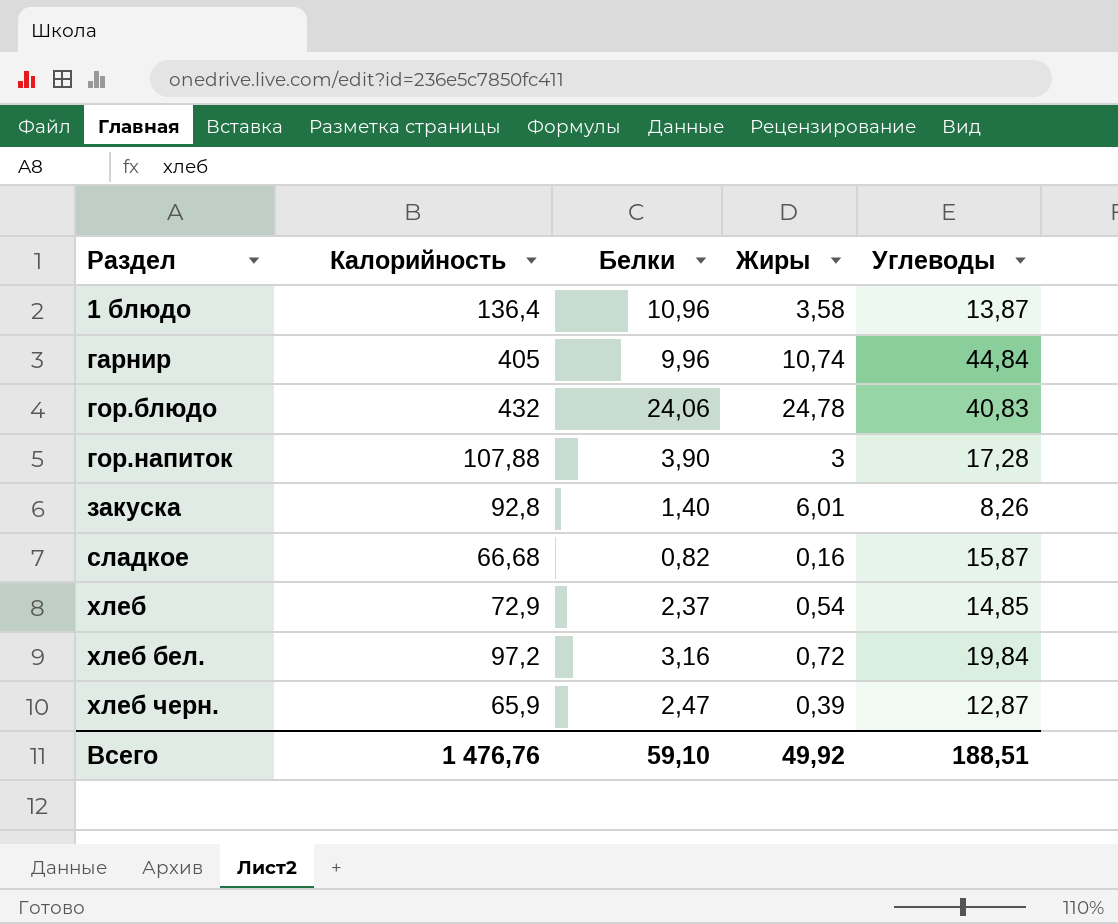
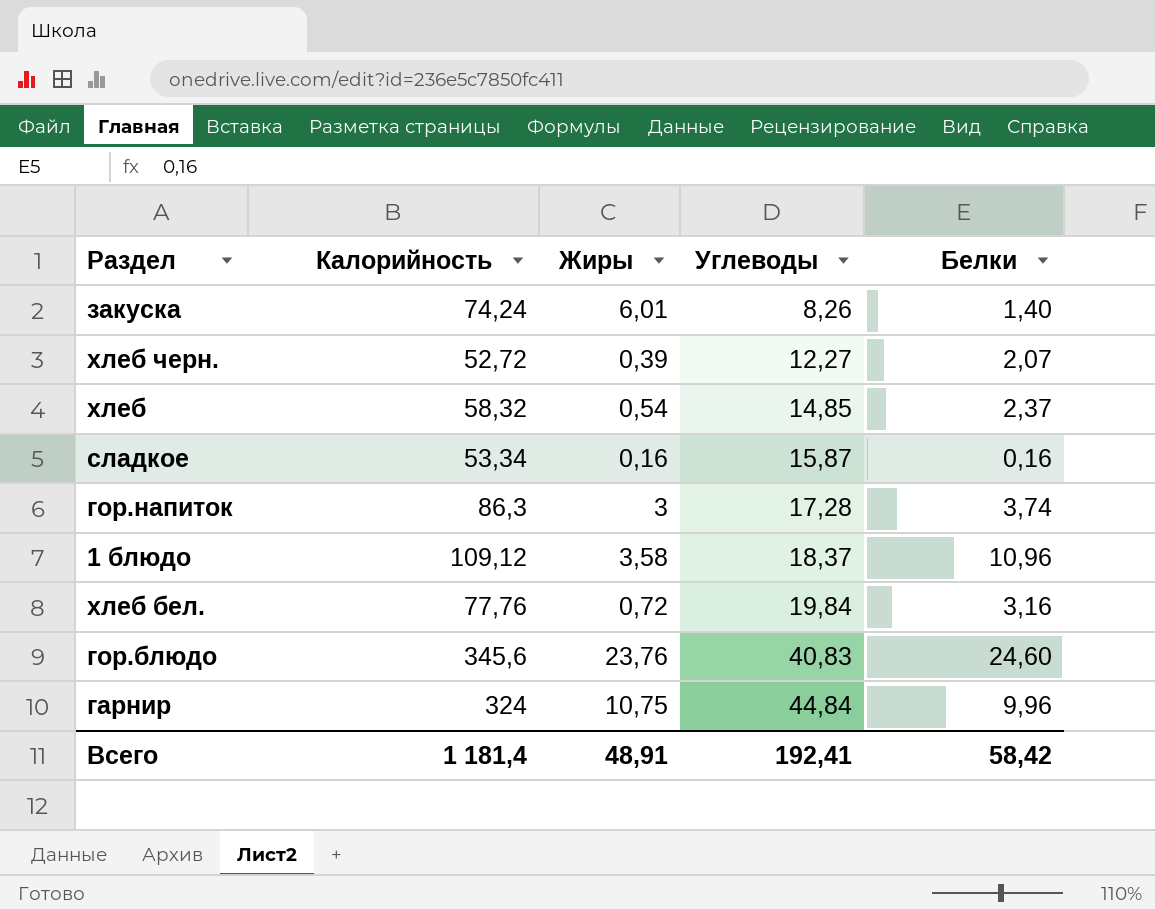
row order: Раздел ascending -> Углеводы ascending
column Белки | position: 3 -> 5
закуска | Калорийность: 92,8 -> 74,24
хлеб черн. | Калорийность: 65,9 -> 52,72
хлеб черн. | Углеводы: 12,87 -> 12,27
хлеб черн. | Белки: 2,47 -> 2,07
хлеб | Калорийность: 72,9 -> 58,32
сладкое | Калорийность: 66,68 -> 53,34
сладкое | Белки: 0,82 -> 0,16
гор.напиток | Калорийность: 107,88 -> 86,3
гор.напиток | Белки: 3,90 -> 3,74
1 блюдо | Калорийность: 136,4 -> 109,12
1 блюдо | Углеводы: 13,87 -> 18,37
хлеб бел. | Калорийность: 97,2 -> 77,76
гор.блюдо | Калорийность: 432 -> 345,6
гор.блюдо | Жиры: 24,78 -> 23,76
гор.блюдо | Белки: 24,06 -> 24,60
гарнир | Калорийность: 405 -> 324
гарнир | Жиры: 10,74 -> 10,75
Всего | Калорийность: 1 476,76 -> 1 181,4
Всего | Жиры: 49,92 -> 48,91
Всего | Углеводы: 188,51 -> 192,41
Всего | Белки: 59,10 -> 58,42

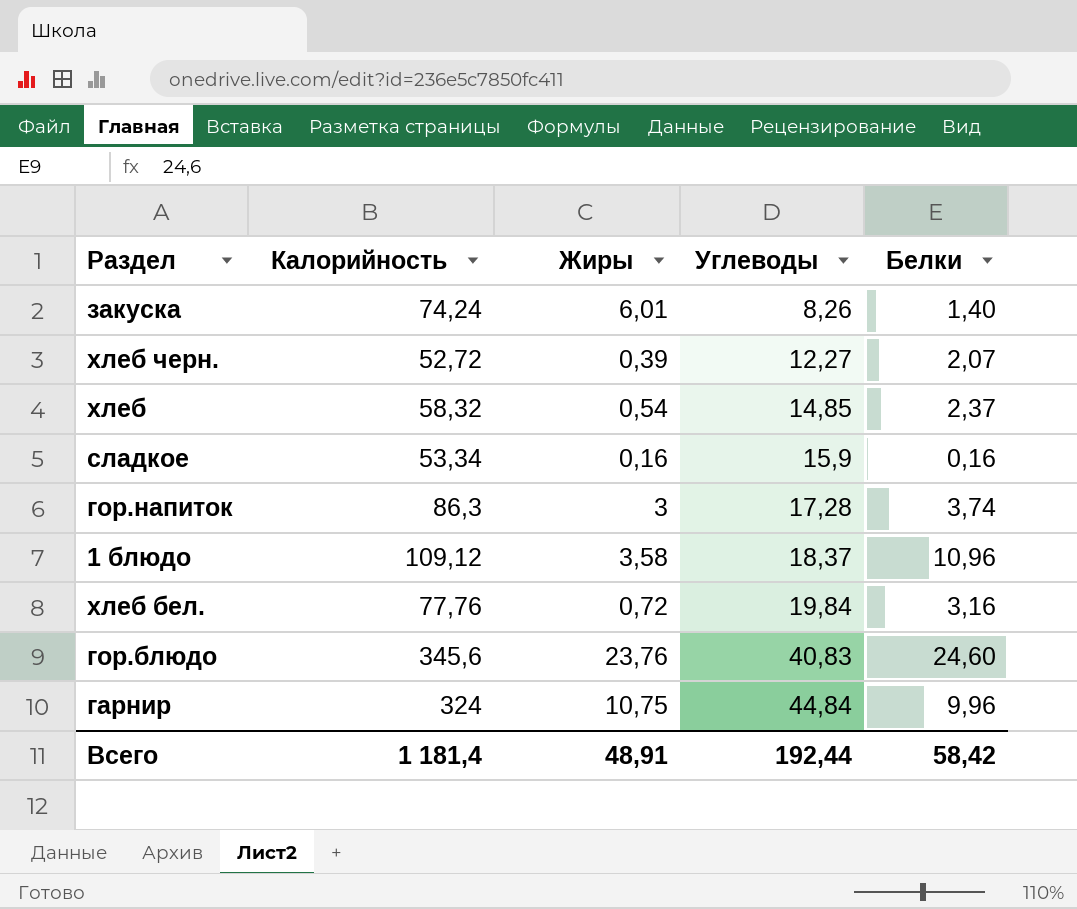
сладкое | Углеводы: 15,87 -> 15,9
Всего | Углеводы: 192,41 -> 192,44

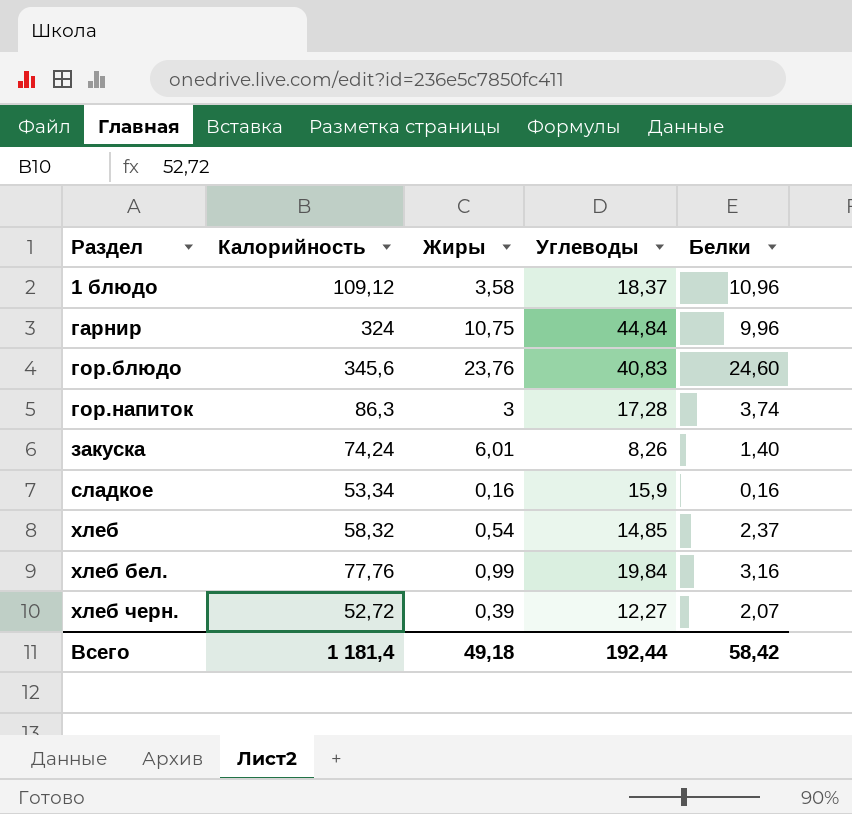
row order: Углеводы ascending -> Раздел ascending
хлеб бел. | Жиры: 0,72 -> 0,99
Всего | Жиры: 48,91 -> 49,18

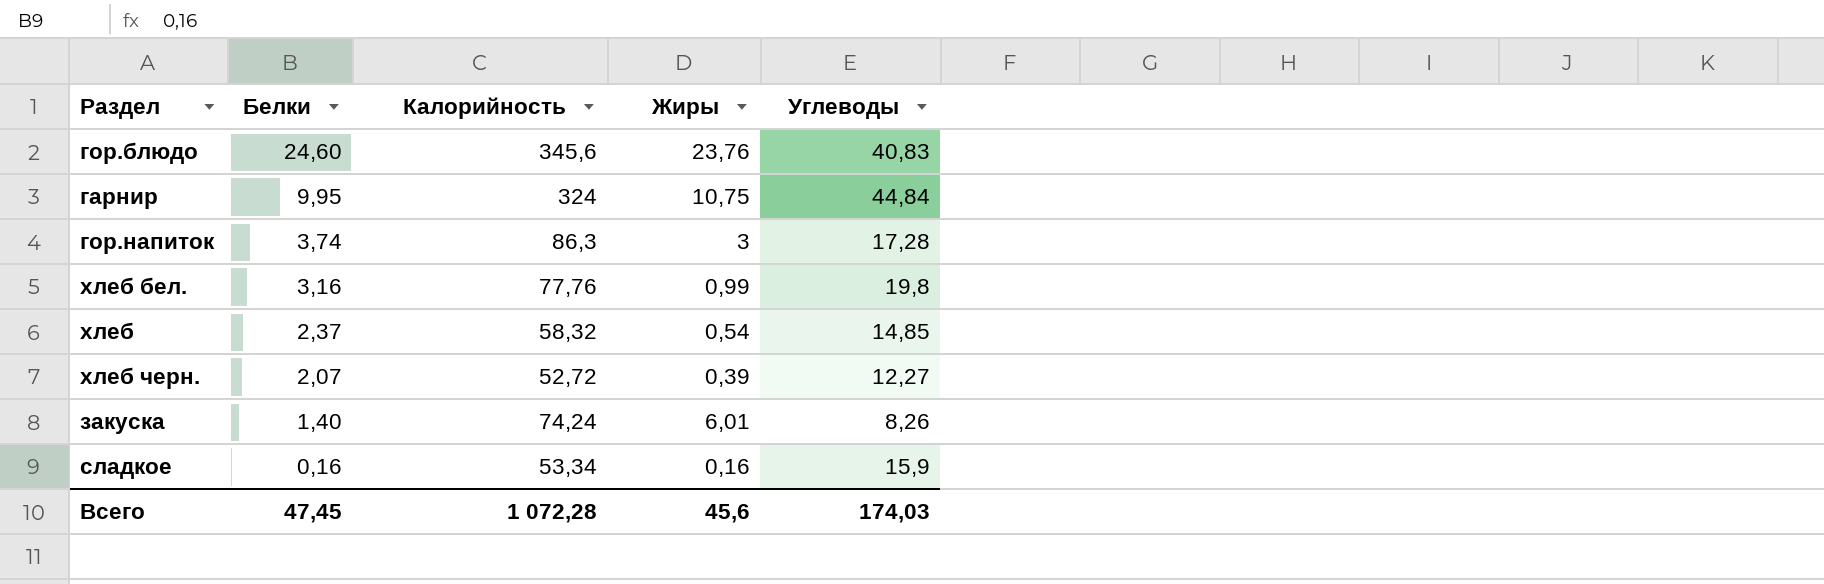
row order: Раздел ascending -> Белки descending
column Белки | position: 5 -> 2
row 1 блюдо: 109,12 | 3,58 | 18,37 | 10,96 -> none
гарнир | Белки: 9,96 -> 9,95
хлеб бел. | Углеводы: 19,84 -> 19,8
Всего | Белки: 58,42 -> 47,45
Всего | Калорийность: 1 181,4 -> 1 072,28
Всего | Жиры: 49,18 -> 45,6
Всего | Углеводы: 192,44 -> 174,03

